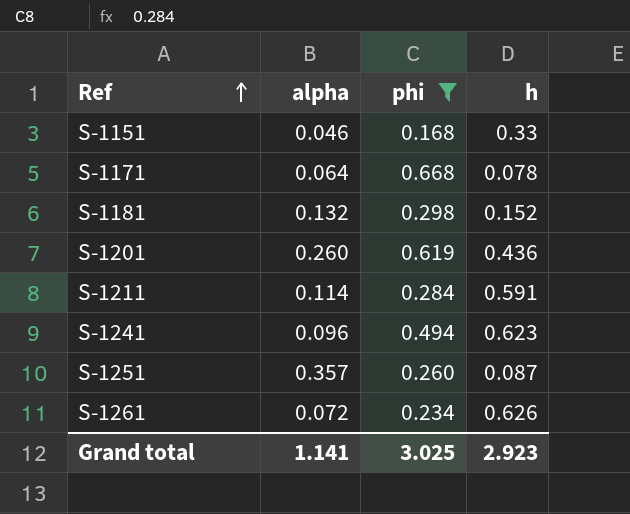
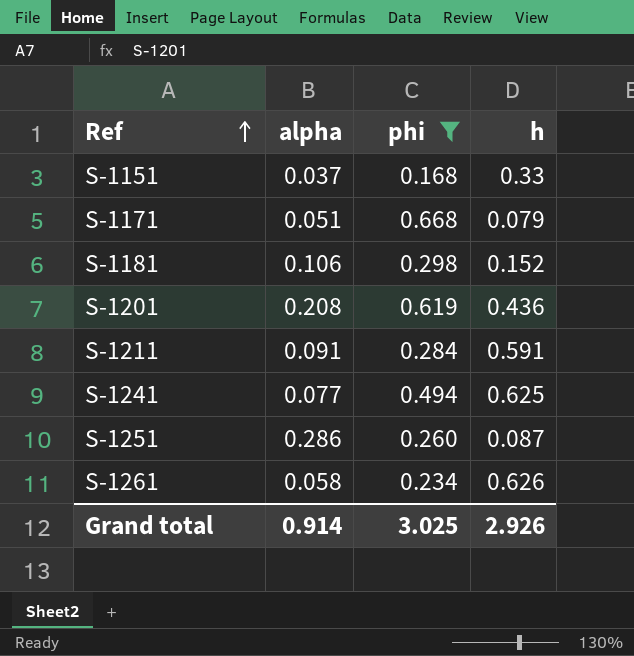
S-1151 | alpha: 0.046 -> 0.037
S-1171 | alpha: 0.064 -> 0.051
S-1171 | h: 0.078 -> 0.079
S-1181 | alpha: 0.132 -> 0.106
S-1201 | alpha: 0.260 -> 0.208
S-1211 | alpha: 0.114 -> 0.091
S-1241 | alpha: 0.096 -> 0.077
S-1241 | h: 0.623 -> 0.625
S-1251 | alpha: 0.357 -> 0.286
S-1261 | alpha: 0.072 -> 0.058
Grand total | alpha: 1.141 -> 0.914
Grand total | h: 2.923 -> 2.926

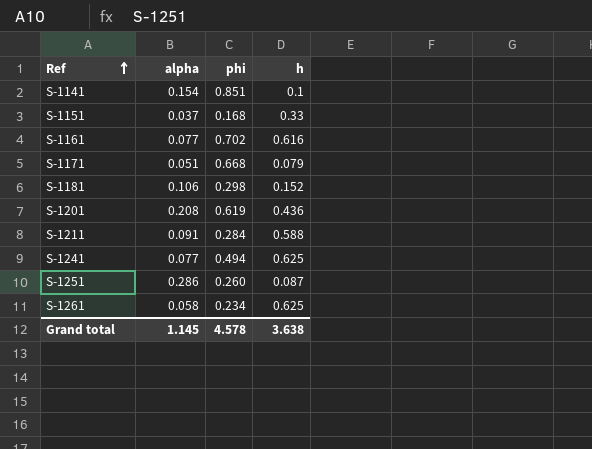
filter: phi <= 0.668 -> none
S-1211 | h: 0.591 -> 0.588
S-1261 | h: 0.626 -> 0.625
Grand total | alpha: 0.914 -> 1.145
Grand total | phi: 3.025 -> 4.578
Grand total | h: 2.926 -> 3.638

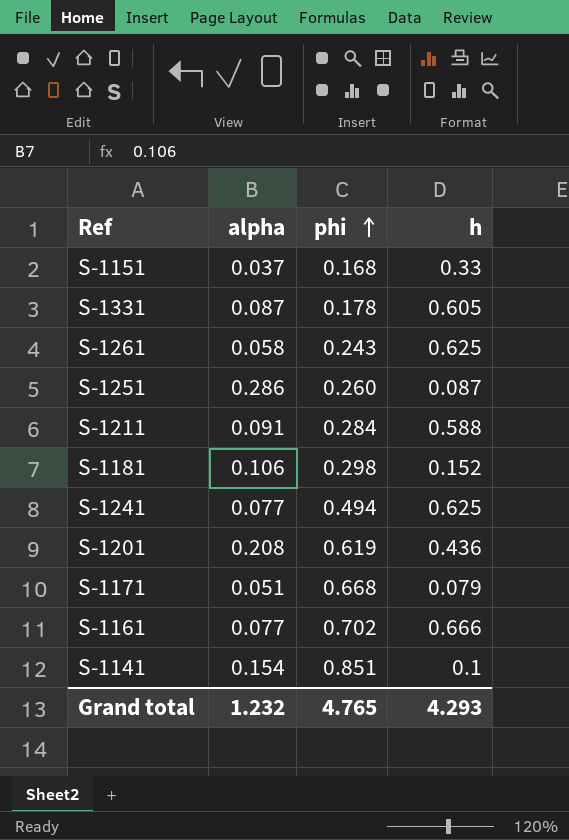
row order: Ref ascending -> phi ascending
row S-1331: none -> 0.087 | 0.178 | 0.605
S-1261 | phi: 0.234 -> 0.243
S-1161 | h: 0.616 -> 0.666
Grand total | alpha: 1.145 -> 1.232
Grand total | phi: 4.578 -> 4.765
Grand total | h: 3.638 -> 4.293

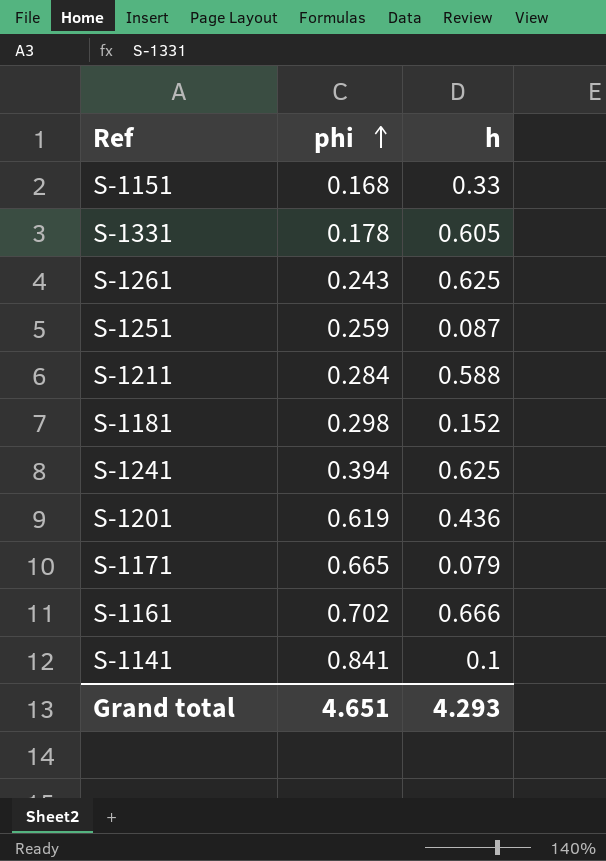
column alpha | position: 2 -> none
S-1251 | phi: 0.260 -> 0.259
S-1241 | phi: 0.494 -> 0.394
S-1171 | phi: 0.668 -> 0.665
S-1141 | phi: 0.851 -> 0.841
Grand total | phi: 4.765 -> 4.651

